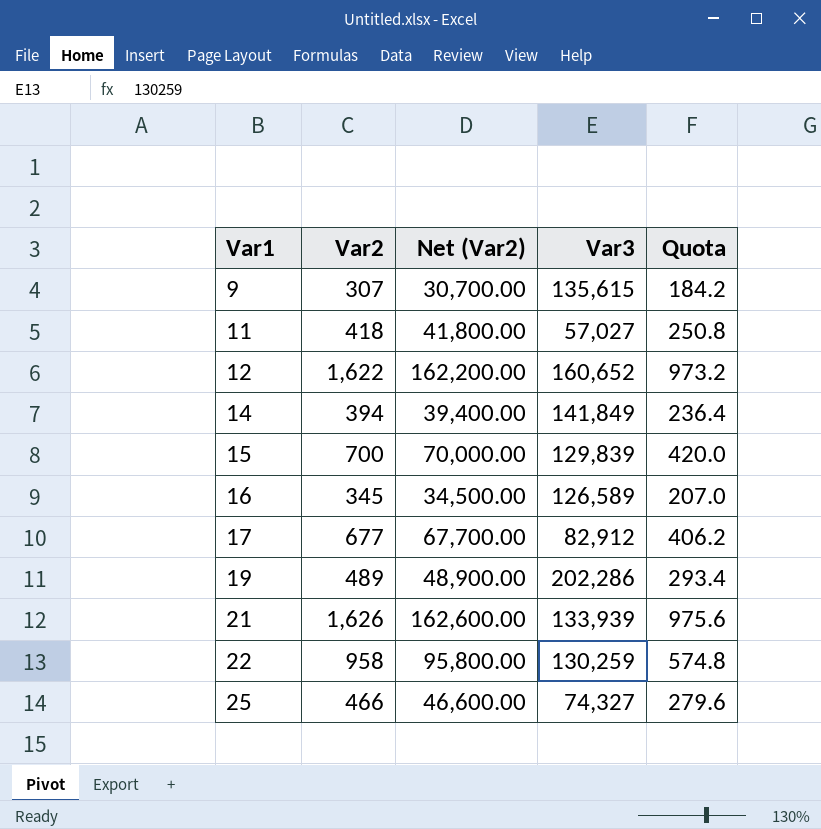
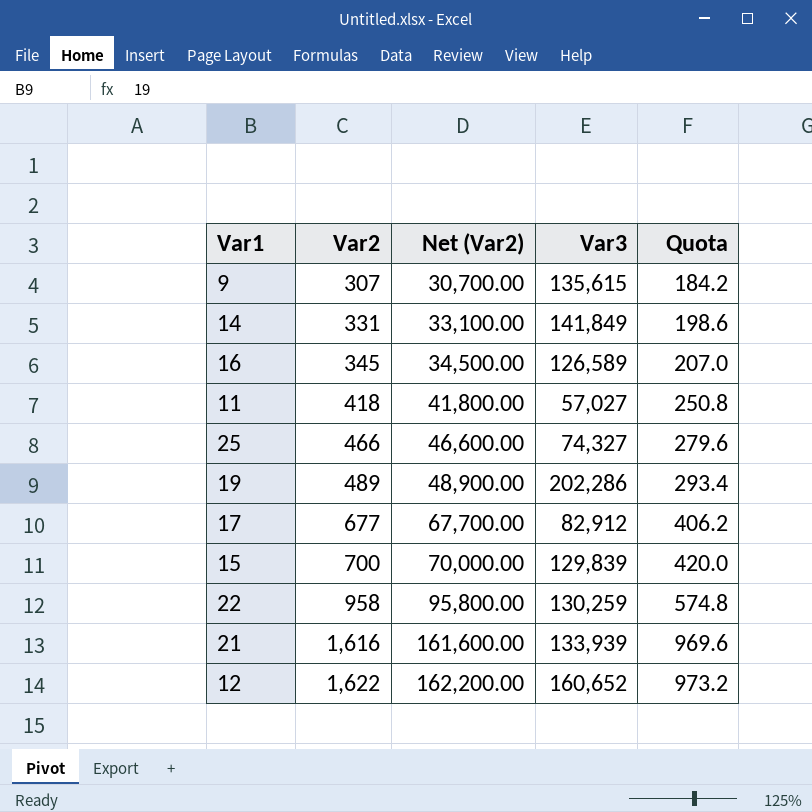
row order: Var1 ascending -> Var2 ascending
14 | Var2: 394 -> 331
14 | Net (Var2): 39,400.00 -> 33,100.00
14 | Quota: 236.4 -> 198.6
21 | Var2: 1,626 -> 1,616
21 | Net (Var2): 162,600.00 -> 161,600.00
21 | Quota: 975.6 -> 969.6

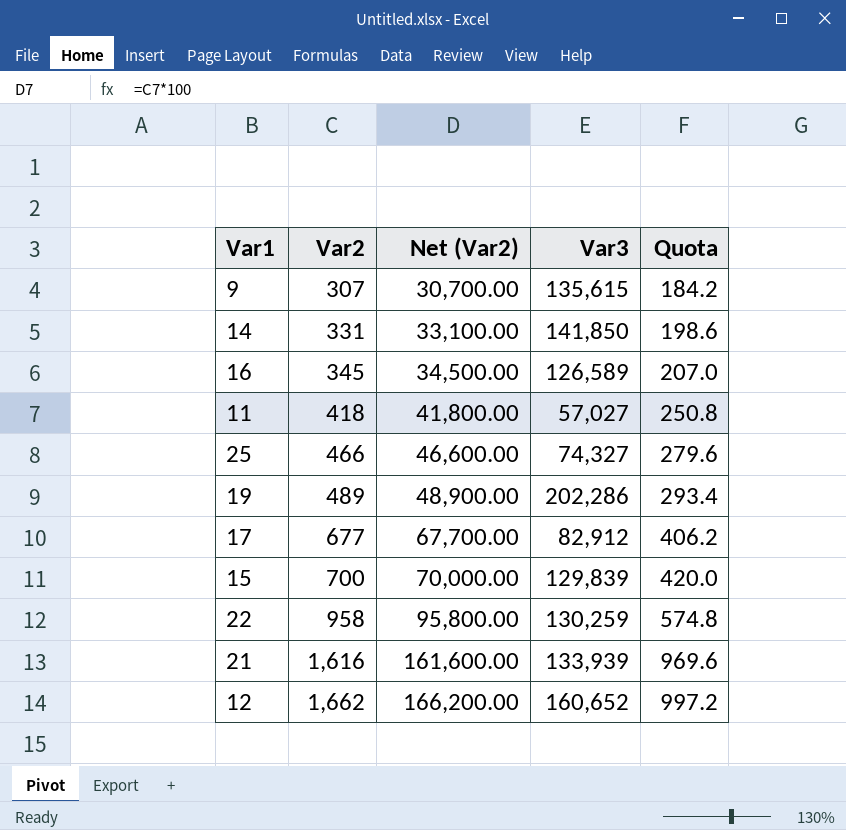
14 | Var3: 141,849 -> 141,850
12 | Var2: 1,622 -> 1,662
12 | Net (Var2): 162,200.00 -> 166,200.00
12 | Quota: 973.2 -> 997.2

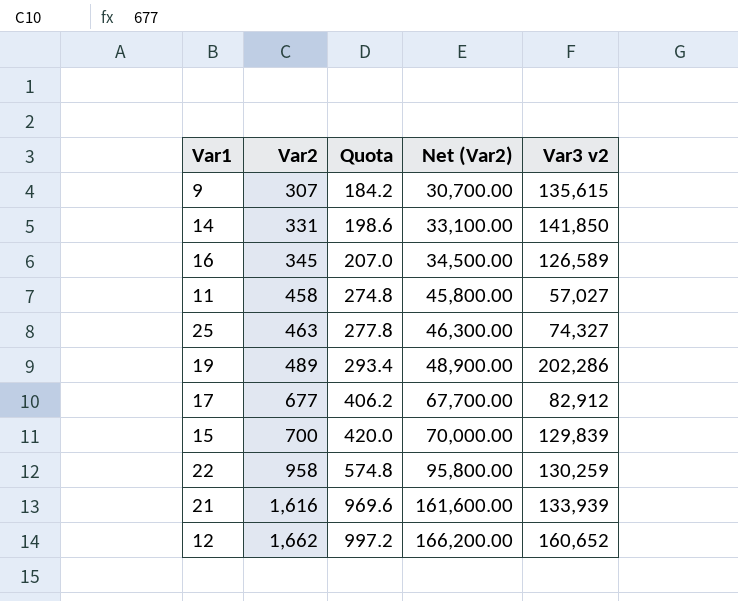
column Quota | position: 5 -> 3
column name: Var3 -> Var3 v2
11 | Var2: 418 -> 458
11 | Quota: 250.8 -> 274.8
11 | Net (Var2): 41,800.00 -> 45,800.00
25 | Var2: 466 -> 463
25 | Quota: 279.6 -> 277.8
25 | Net (Var2): 46,600.00 -> 46,300.00

